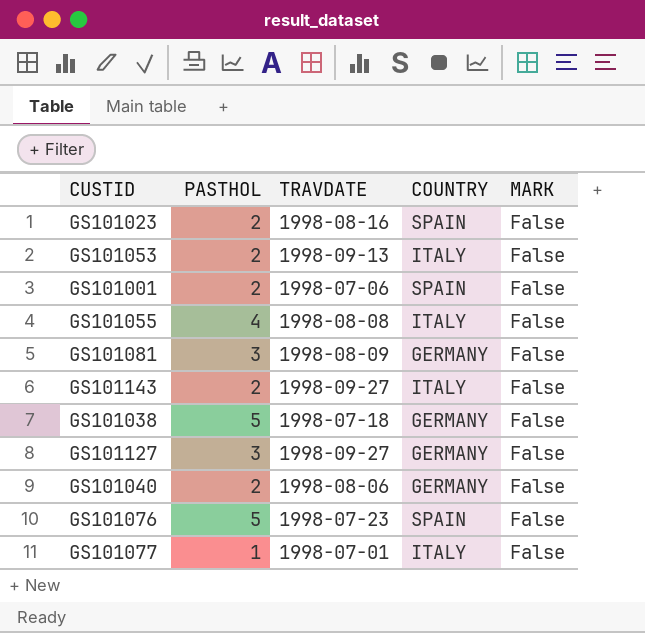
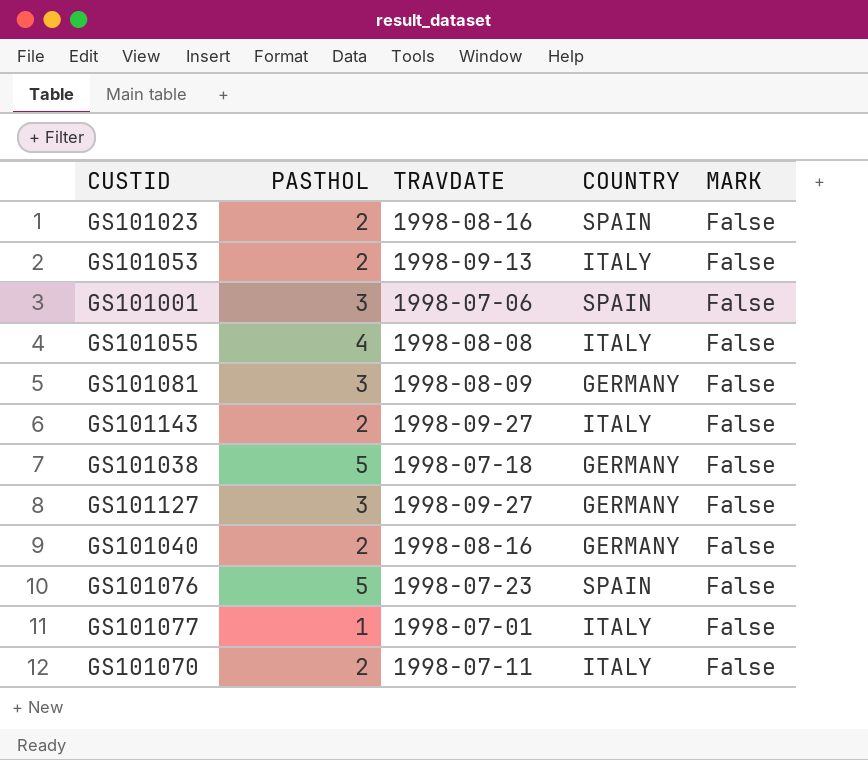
GS101001 | PASTHOL: 2 -> 3
GS101040 | TRAVDATE: 1998-08-06 -> 1998-08-16
row GS101070: none -> 2 | 1998-07-11 | ITALY | False

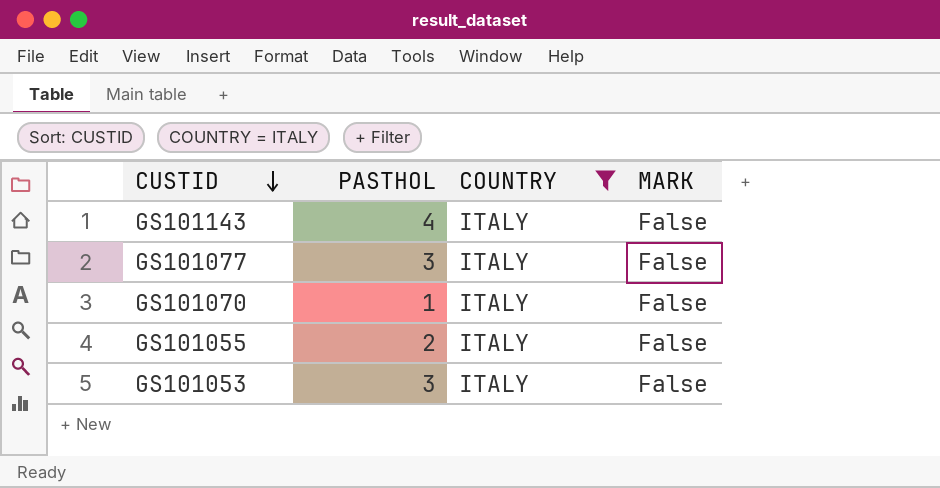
filter: none -> COUNTRY = ITALY
row order: none -> CUSTID descending
column TRAVDATE | position: 3 -> none
GS101143 | PASTHOL: 2 -> 4
GS101077 | PASTHOL: 1 -> 3
GS101070 | PASTHOL: 2 -> 1
GS101055 | PASTHOL: 4 -> 2
GS101053 | PASTHOL: 2 -> 3

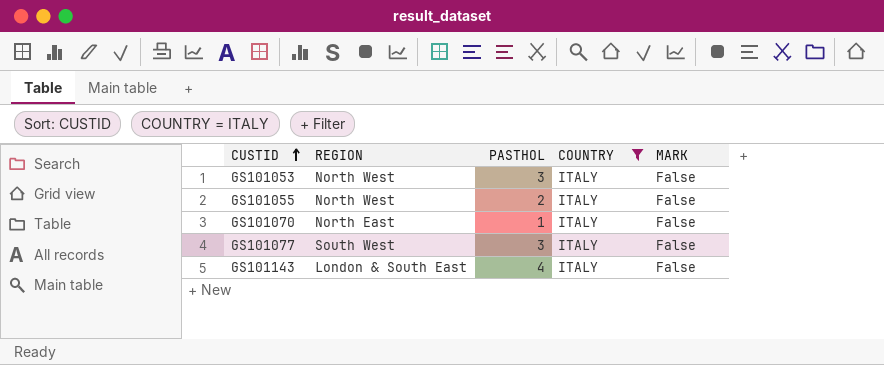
row order: CUSTID descending -> CUSTID ascending
column REGION | position: none -> 2

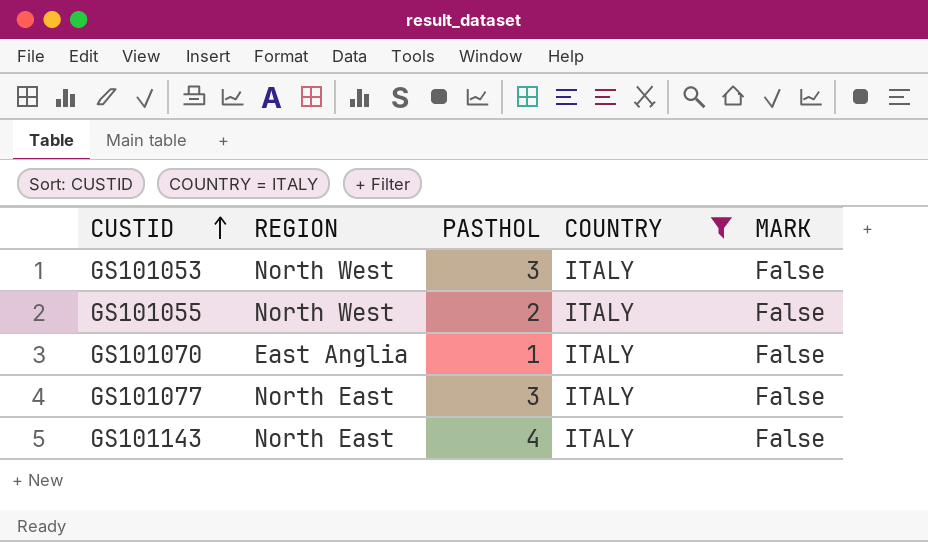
GS101070 | REGION: North East -> East Anglia
GS101077 | REGION: South West -> North East
GS101143 | REGION: London & South East -> North East

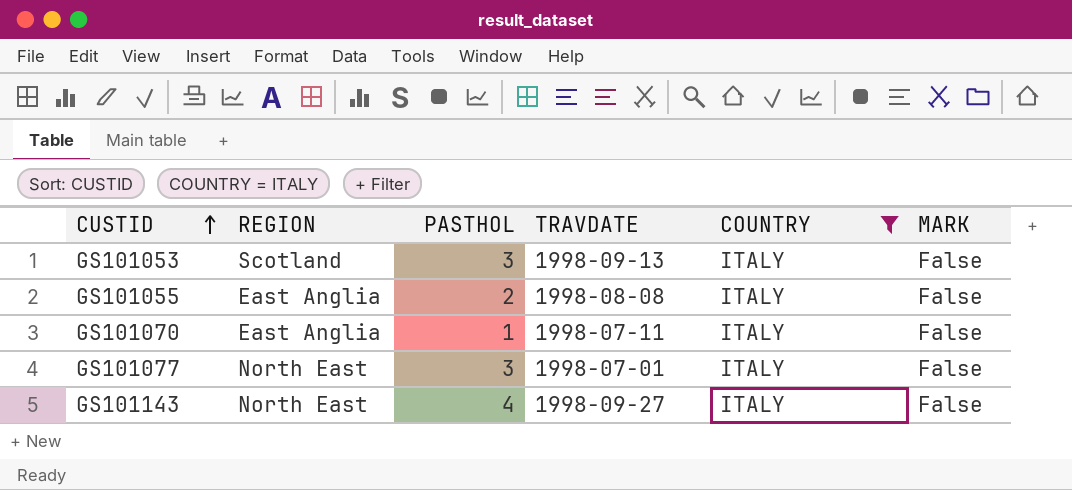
column TRAVDATE | position: none -> 4
GS101053 | REGION: North West -> Scotland
GS101055 | REGION: North West -> East Anglia

